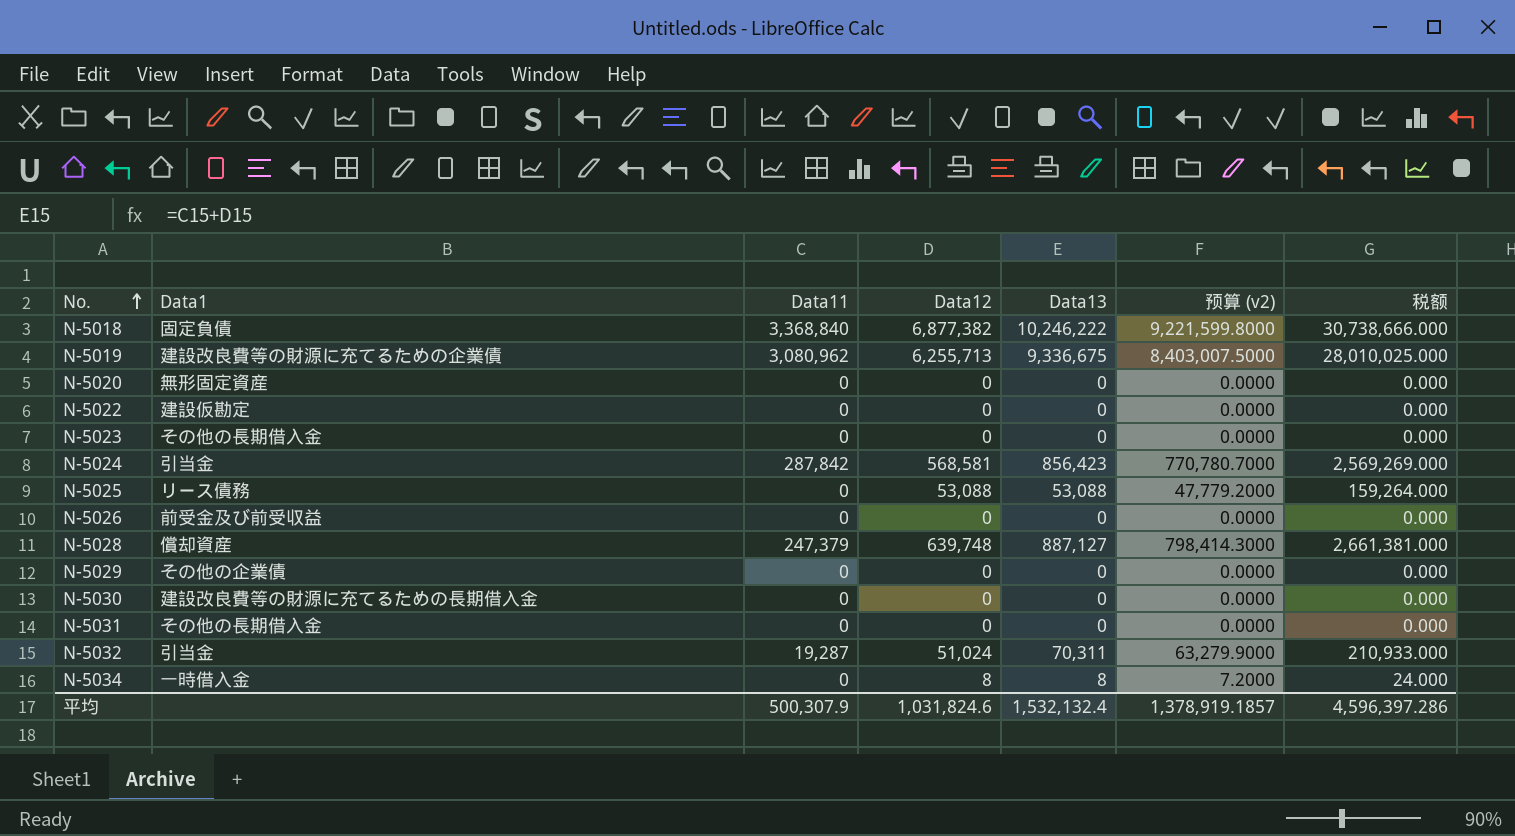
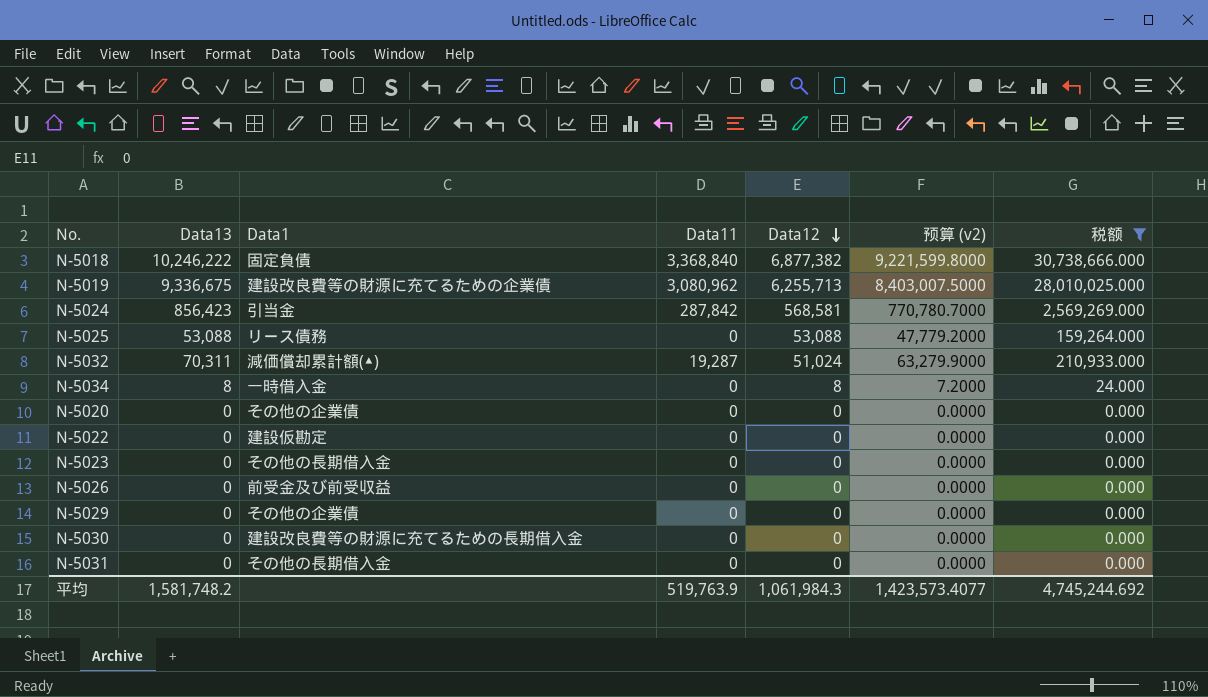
filter: none -> 税额 != 2,661,381.000
row order: No. ascending -> Data12 descending
column Data13 | position: 5 -> 2
N-5032 | Data1: 引当金 -> 減価償却累計額(▲)
N-5020 | Data1: 無形固定資産 -> その他の企業債
平均 | Data13: 1,532,132.4 -> 1,581,748.2
平均 | Data11: 500,307.9 -> 519,763.9
平均 | Data12: 1,031,824.6 -> 1,061,984.3
平均 | 预算 (v2): 1,378,919.1857 -> 1,423,573.4077
平均 | 税额: 4,596,397.286 -> 4,745,244.692

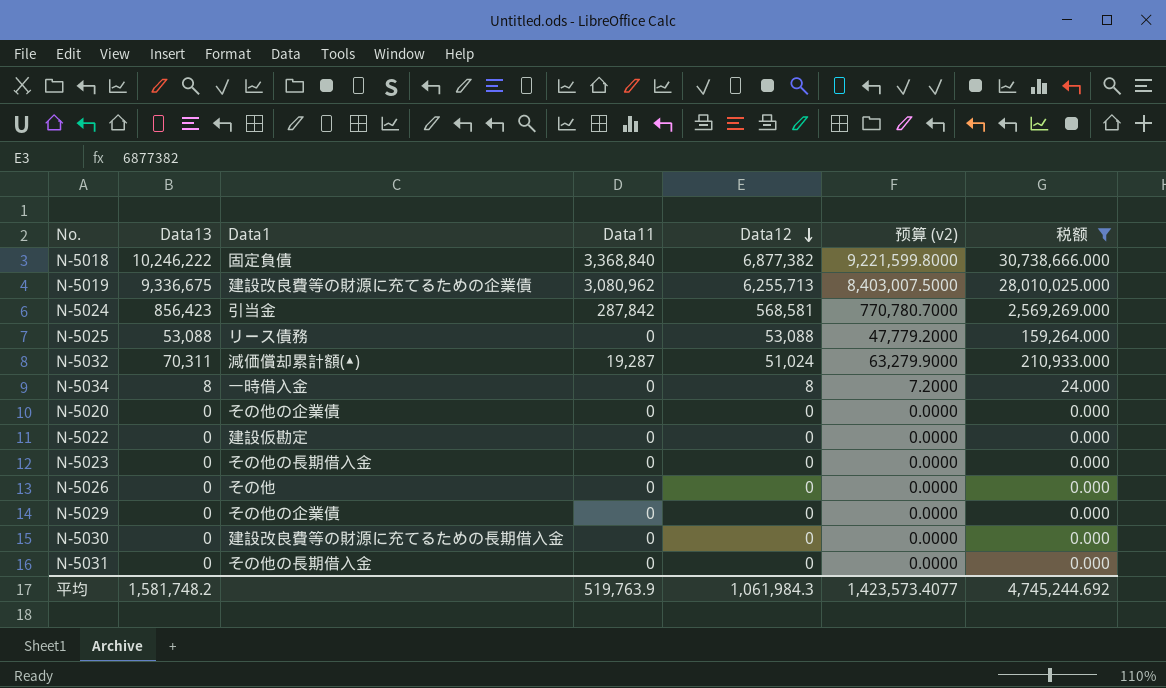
N-5026 | Data1: 前受金及び前受収益 -> その他

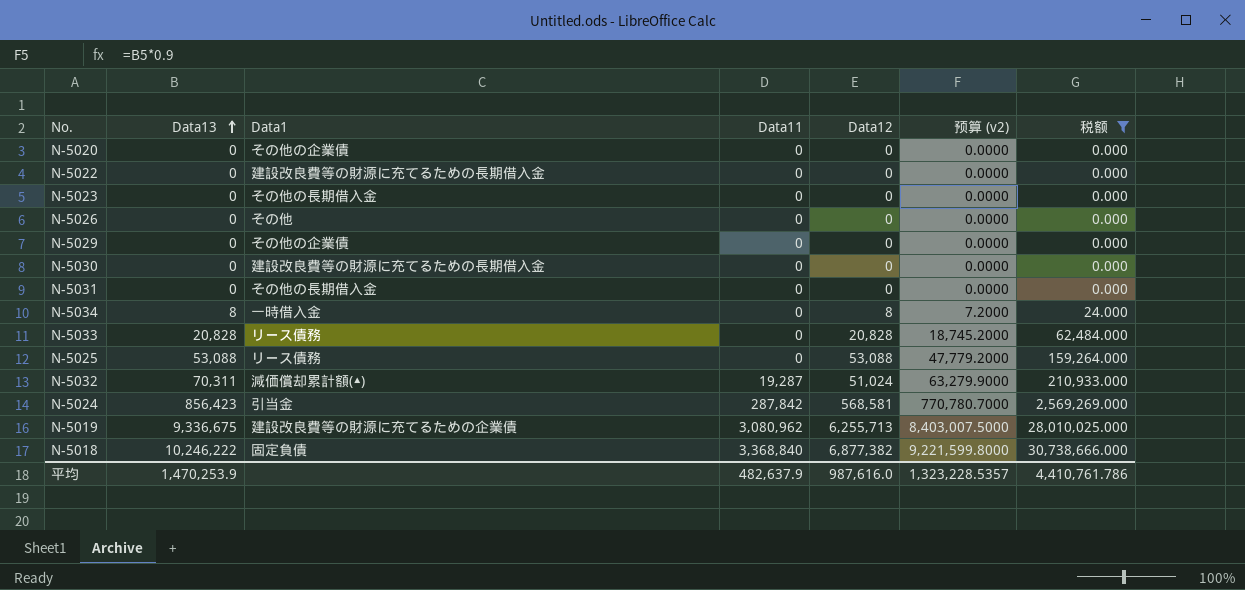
row order: Data12 descending -> Data13 ascending
N-5022 | Data1: 建設仮勘定 -> 建設改良費等の財源に充てるための長期借入金
row N-5033: none -> 20,828 | リース債務 | 0 | 20,828 | 18,745.2000 | 62,484.000
平均 | Data13: 1,581,748.2 -> 1,470,253.9
平均 | Data11: 519,763.9 -> 482,637.9
平均 | Data12: 1,061,984.3 -> 987,616.0
平均 | 预算 (v2): 1,423,573.4077 -> 1,323,228.5357
平均 | 税额: 4,745,244.692 -> 4,410,761.786

